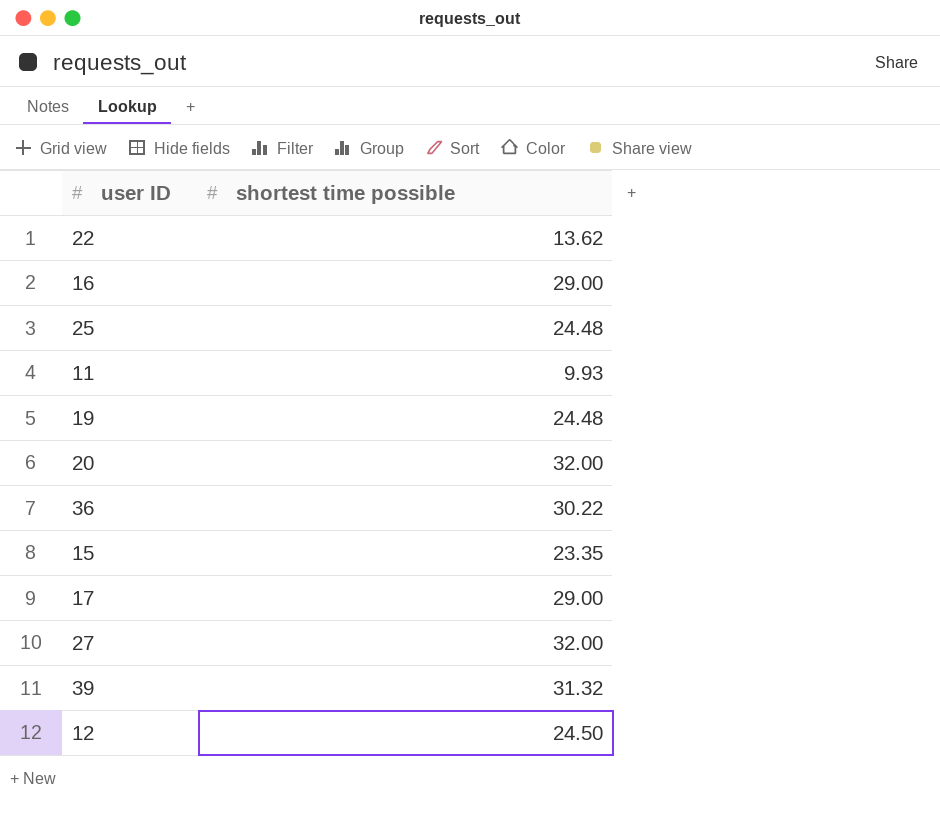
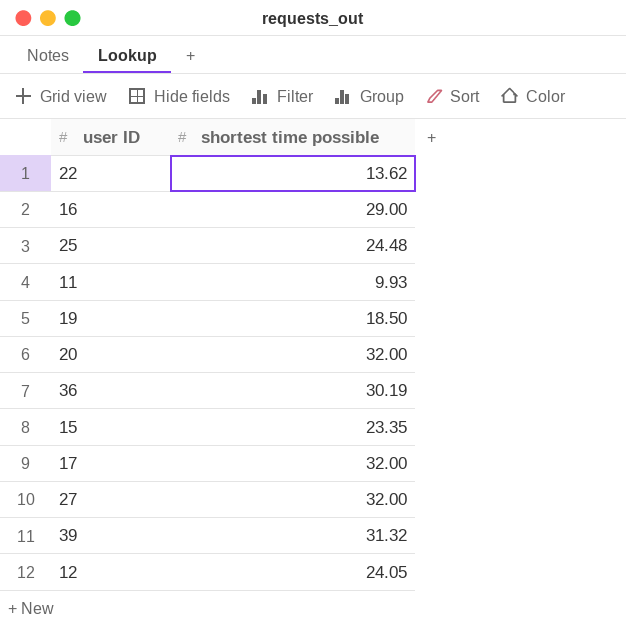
19 | shortest time possible: 24.48 -> 18.50
36 | shortest time possible: 30.22 -> 30.19
17 | shortest time possible: 29.00 -> 32.00
12 | shortest time possible: 24.50 -> 24.05

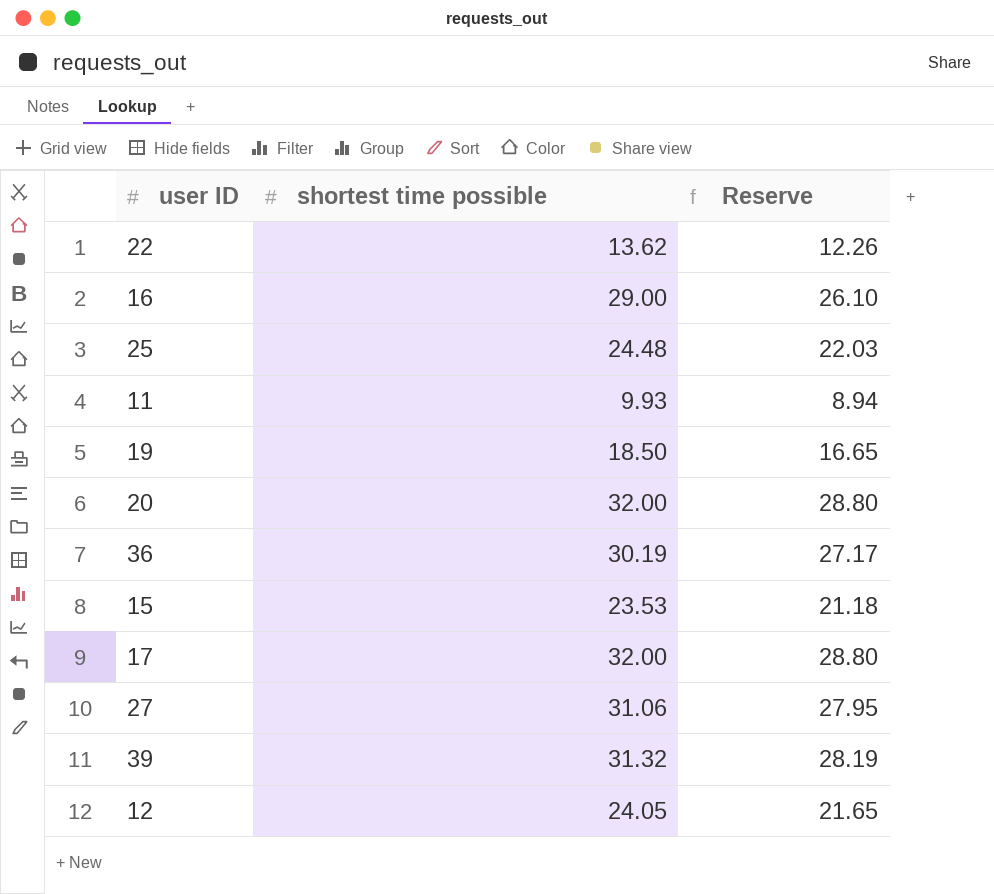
column Reserve | formula: none -> [shortest time possible] * 0.9
15 | shortest time possible: 23.35 -> 23.53
27 | shortest time possible: 32.00 -> 31.06

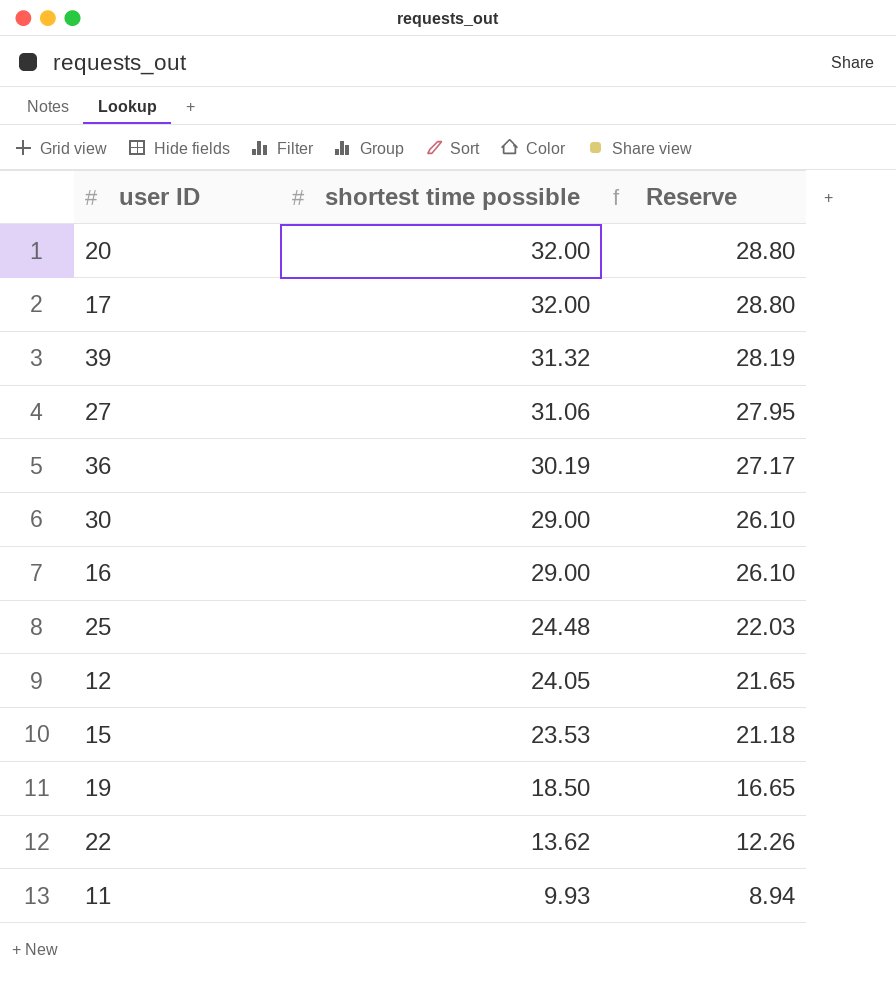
row order: none -> shortest time possible descending
row 30: none -> 29.00 | 26.10

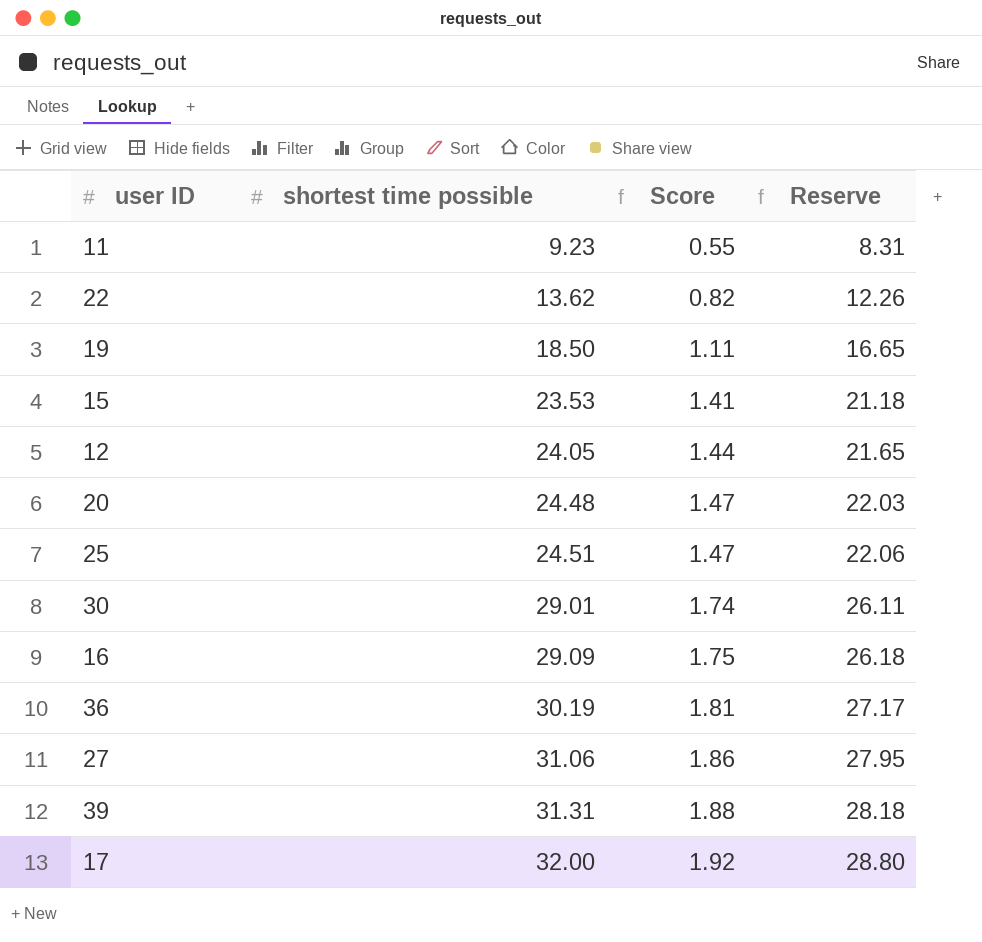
row order: shortest time possible descending -> shortest time possible ascending
column Score | formula: none -> [shortest time possible] * 0.06
11 | shortest time possible: 9.93 -> 9.23
11 | Reserve: 8.94 -> 8.31
20 | shortest time possible: 32.00 -> 24.48
20 | Reserve: 28.80 -> 22.03
25 | shortest time possible: 24.48 -> 24.51
25 | Reserve: 22.03 -> 22.06
30 | shortest time possible: 29.00 -> 29.01
30 | Reserve: 26.10 -> 26.11
16 | shortest time possible: 29.00 -> 29.09
16 | Reserve: 26.10 -> 26.18
39 | shortest time possible: 31.32 -> 31.31
39 | Reserve: 28.19 -> 28.18

